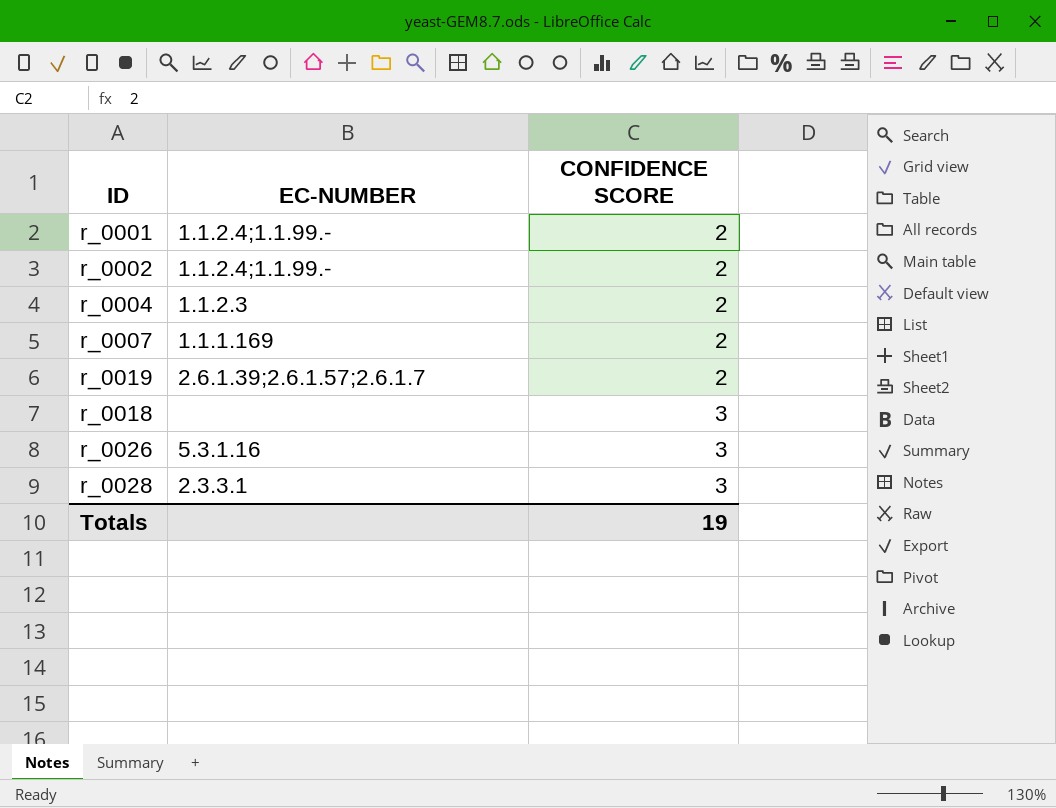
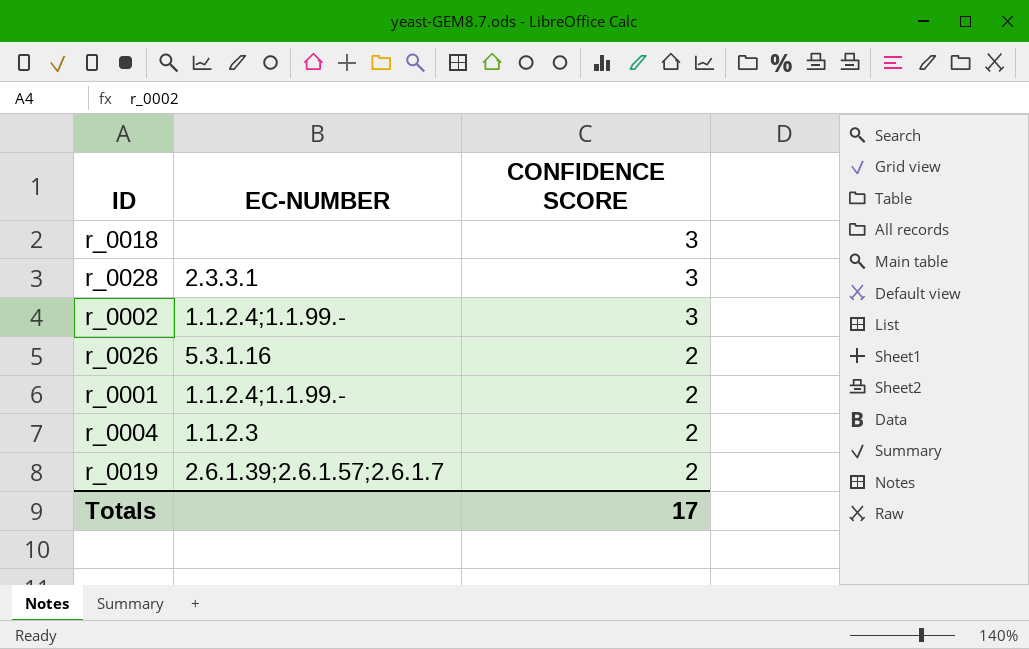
row order: CONFIDENCE SCORE ascending -> CONFIDENCE SCORE descending
row r_0007: 1.1.1.169 | 2 -> none
r_0002 | CONFIDENCE SCORE: 2 -> 3
r_0026 | CONFIDENCE SCORE: 3 -> 2
Totals | CONFIDENCE SCORE: 19 -> 17

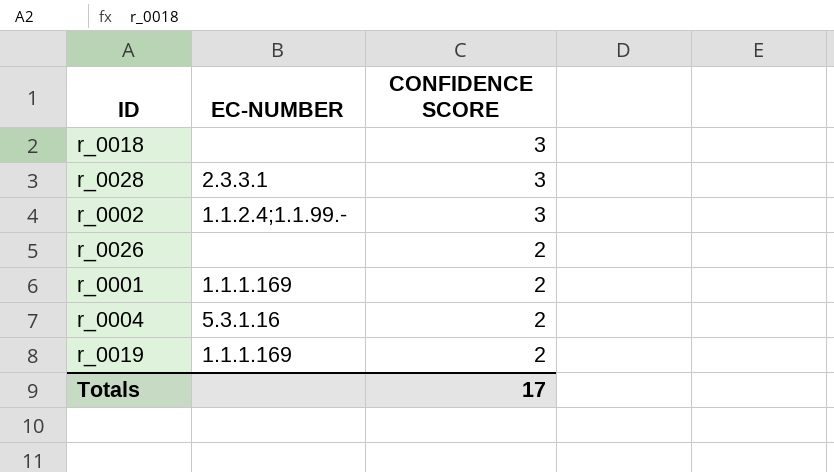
r_0026 | EC-NUMBER: 5.3.1.16 -> none
r_0001 | EC-NUMBER: 1.1.2.4;1.1.99.- -> 1.1.1.169
r_0004 | EC-NUMBER: 1.1.2.3 -> 5.3.1.16
r_0019 | EC-NUMBER: 2.6.1.39;2.6.1.57;2.6.1.7 -> 1.1.1.169

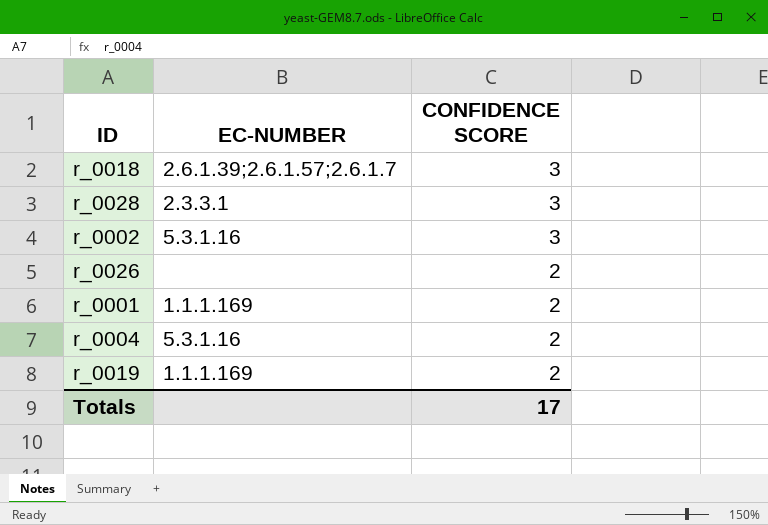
r_0018 | EC-NUMBER: none -> 2.6.1.39;2.6.1.57;2.6.1.7
r_0002 | EC-NUMBER: 1.1.2.4;1.1.99.- -> 5.3.1.16

